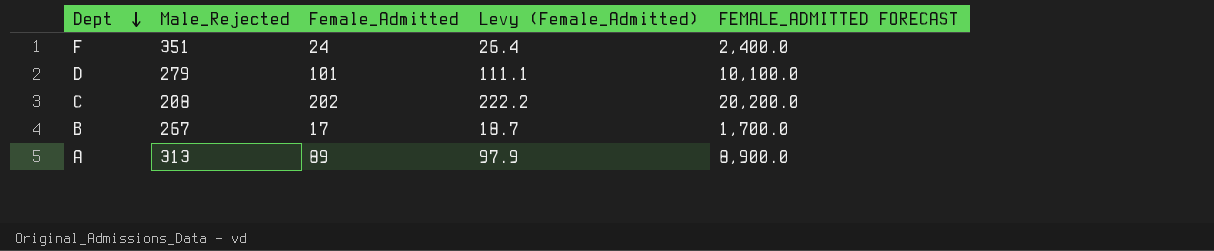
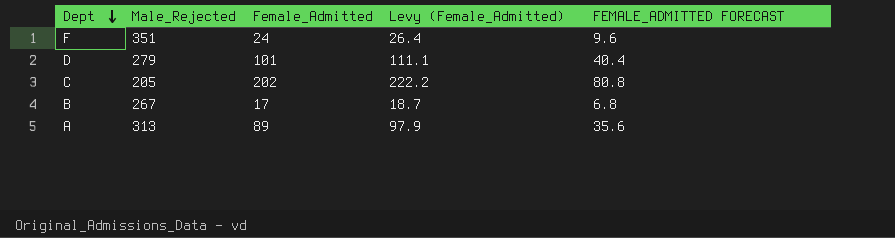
column FEMALE_ADMITTED FORECAST | formula: [Female_Admitted] * 100 -> [Female_Admitted] * 0.4
C | Male_Rejected: 208 -> 205

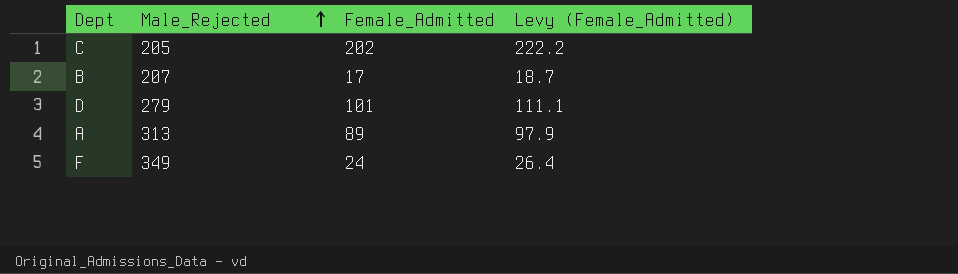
row order: Dept descending -> Male_Rejected ascending
column FEMALE_ADMITTED FORECAST | formula: [Female_Admitted] * 0.4 -> none
B | Male_Rejected: 267 -> 207
F | Male_Rejected: 351 -> 349

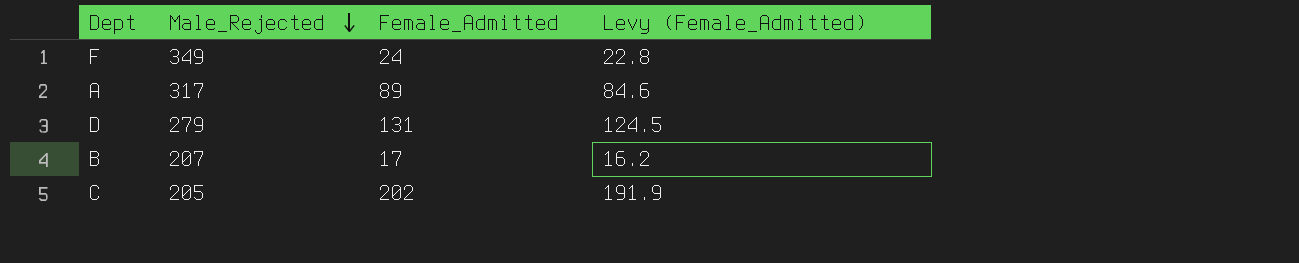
row order: Male_Rejected ascending -> Male_Rejected descending
column Levy (Female_Admitted) | formula: [Female_Admitted] * 1.1 -> [Female_Admitted] * 0.95
A | Male_Rejected: 313 -> 317
D | Female_Admitted: 101 -> 131

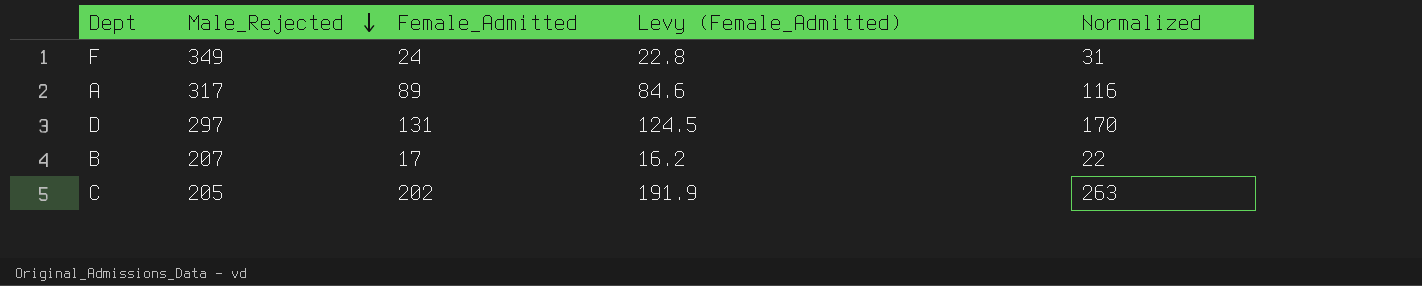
column Normalized | formula: none -> [Female_Admitted] * 1.3
D | Male_Rejected: 279 -> 297

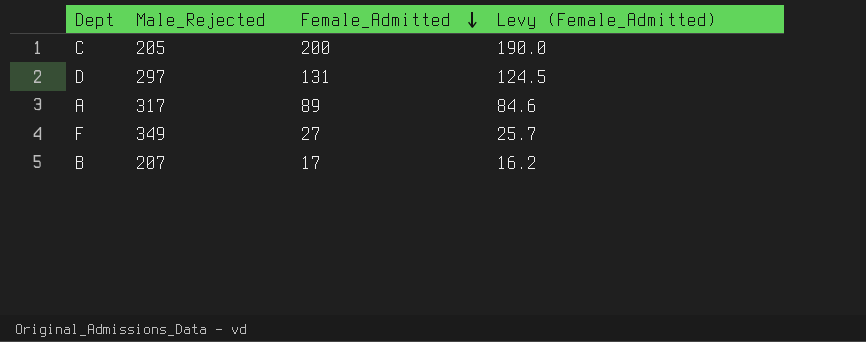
row order: Male_Rejected descending -> Female_Admitted descending
column Normalized | formula: [Female_Admitted] * 1.3 -> none
C | Female_Admitted: 202 -> 200
C | Levy (Female_Admitted): 191.9 -> 190.0
F | Female_Admitted: 24 -> 27
F | Levy (Female_Admitted): 22.8 -> 25.7

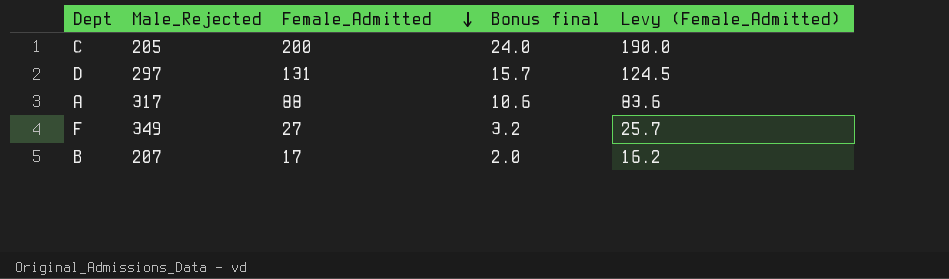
column Bonus final | formula: none -> [Female_Admitted] * 0.12
A | Female_Admitted: 89 -> 88
A | Levy (Female_Admitted): 84.6 -> 83.6

